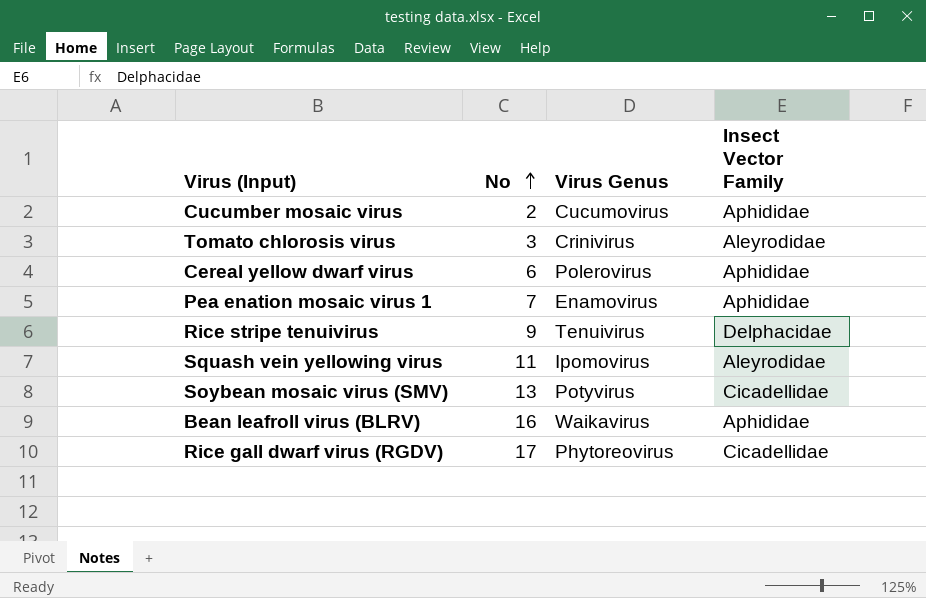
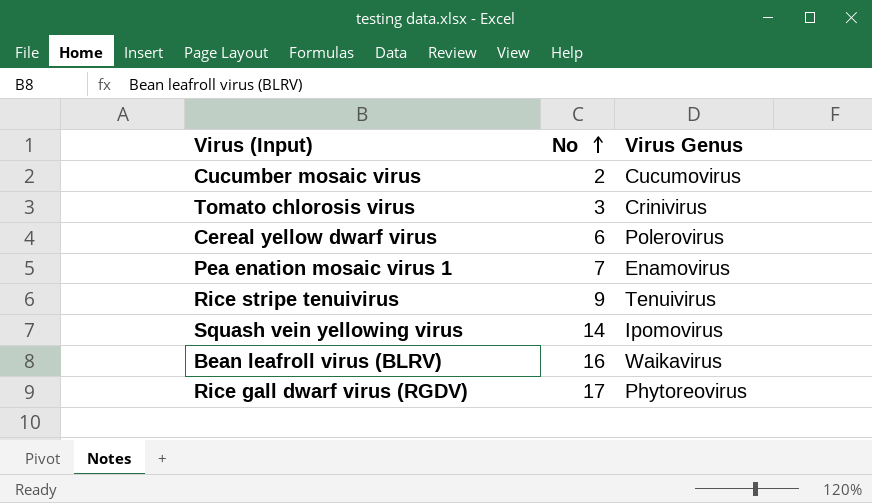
column Insect Vector Family | position: 4 -> none
row Soybean mosaic virus (SMV): 13 | Potyvirus | Cicadellidae -> none
Squash vein yellowing virus | No: 11 -> 14

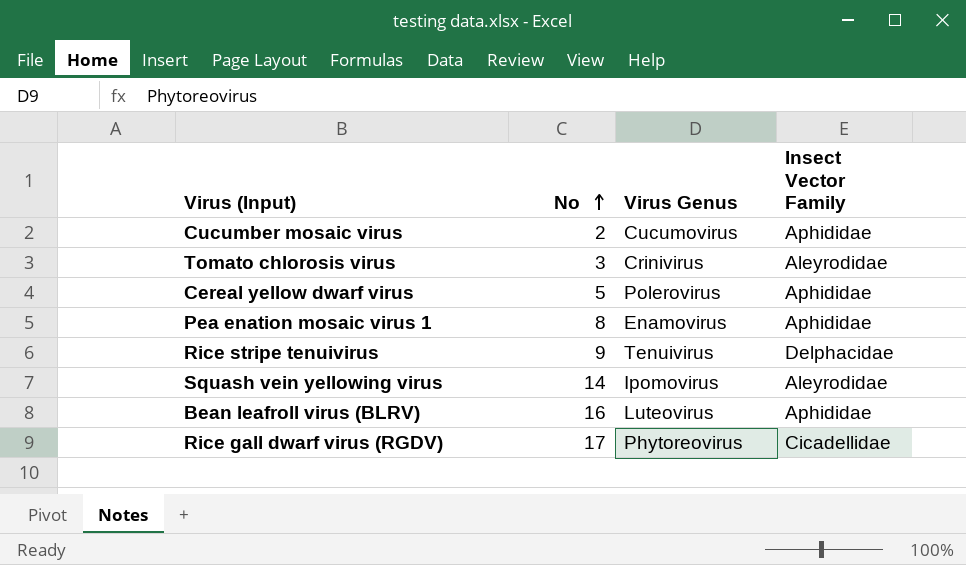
column Insect Vector Family | position: none -> 4
Cereal yellow dwarf virus | No: 6 -> 5
Pea enation mosaic virus 1 | No: 7 -> 8
Bean leafroll virus (BLRV) | Virus Genus: Waikavirus -> Luteovirus

